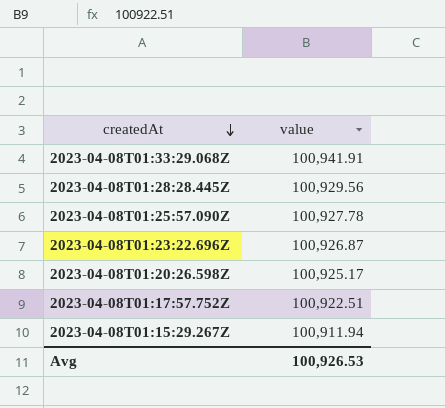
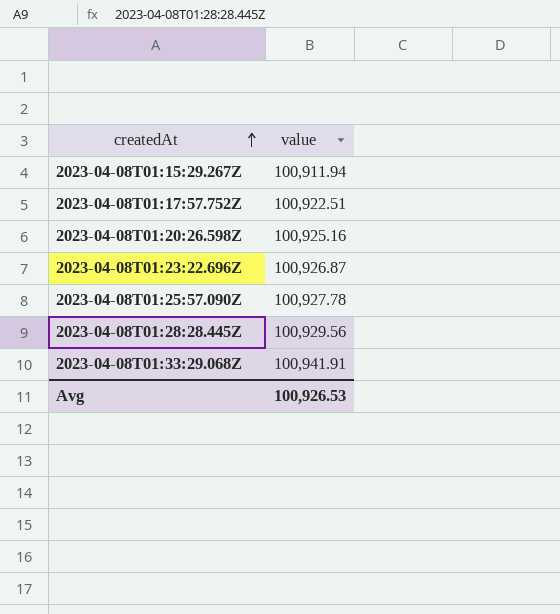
row order: createdAt descending -> createdAt ascending
2023-04-08T01:20:26.598Z | value: 100,925.17 -> 100,925.16

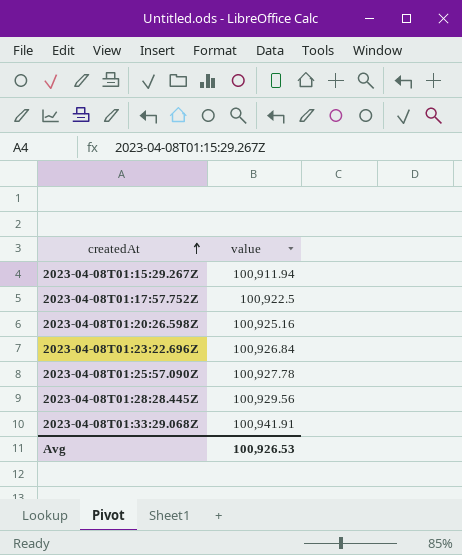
2023-04-08T01:17:57.752Z | value: 100,922.51 -> 100,922.5
2023-04-08T01:23:22.696Z | value: 100,926.87 -> 100,926.84

